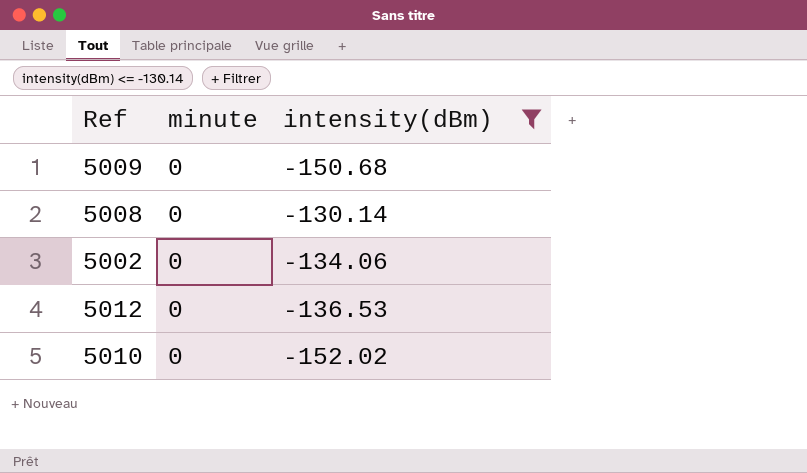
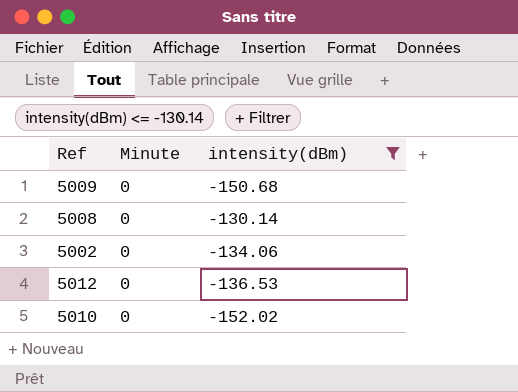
column name: minute -> Minute

